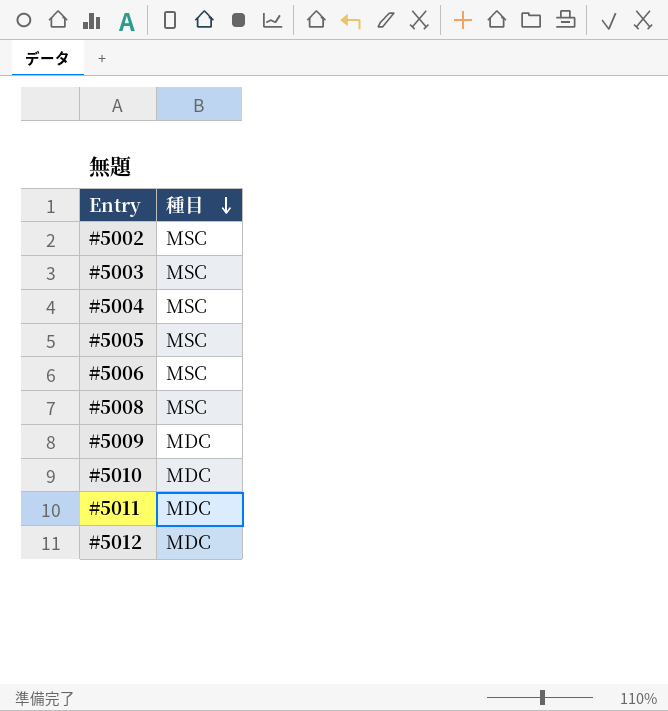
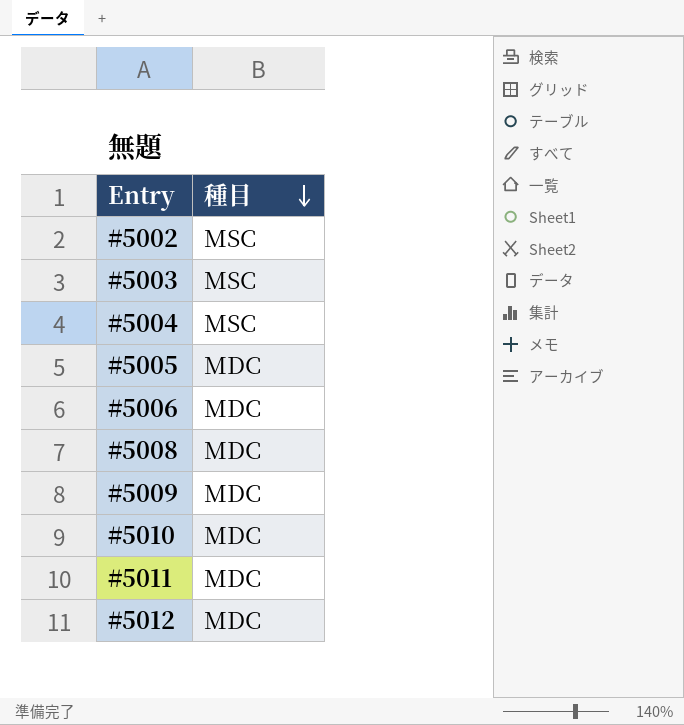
#5005 | 種目: MSC -> MDC
#5006 | 種目: MSC -> MDC
#5008 | 種目: MSC -> MDC

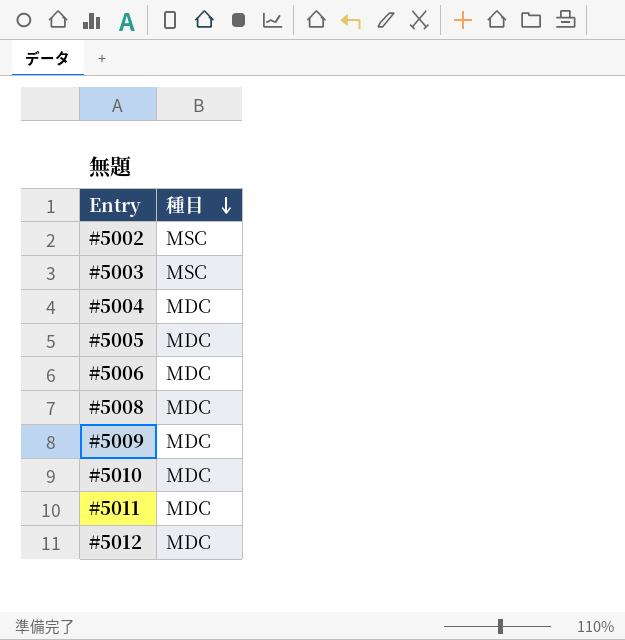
#5004 | 種目: MSC -> MDC

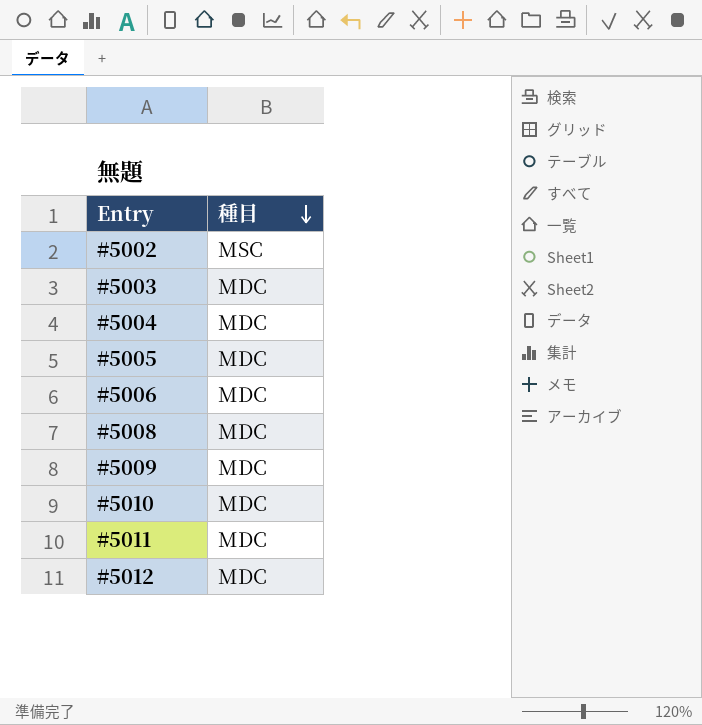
#5003 | 種目: MSC -> MDC

